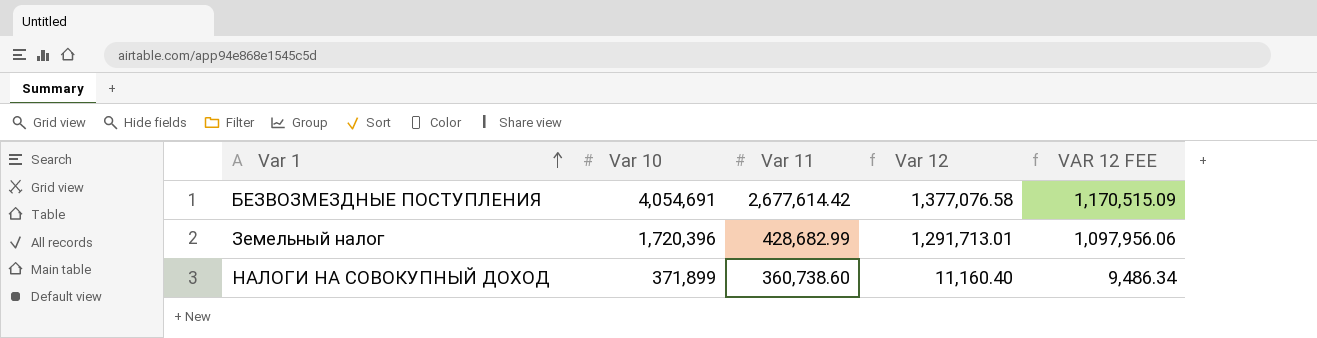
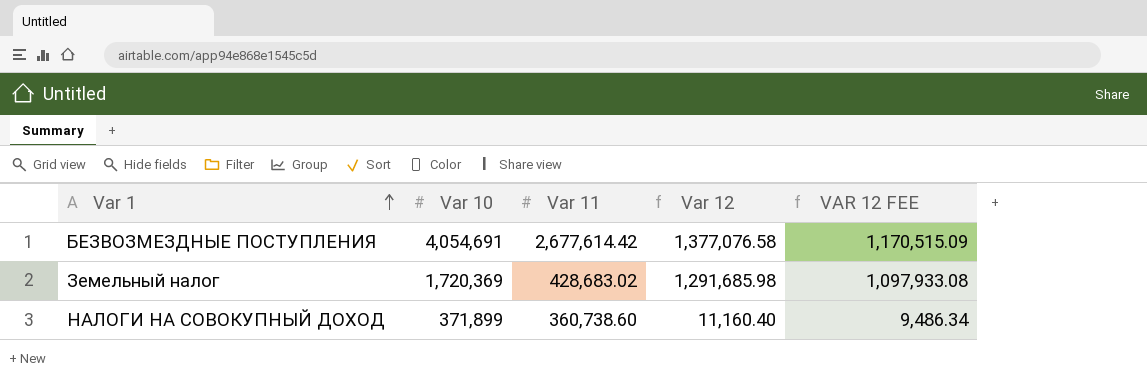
Земельный налог | Var 10: 1,720,396 -> 1,720,369
Земельный налог | Var 11: 428,682.99 -> 428,683.02
Земельный налог | Var 12: 1,291,713.01 -> 1,291,685.98
Земельный налог | VAR 12 FEE: 1,097,956.06 -> 1,097,933.08

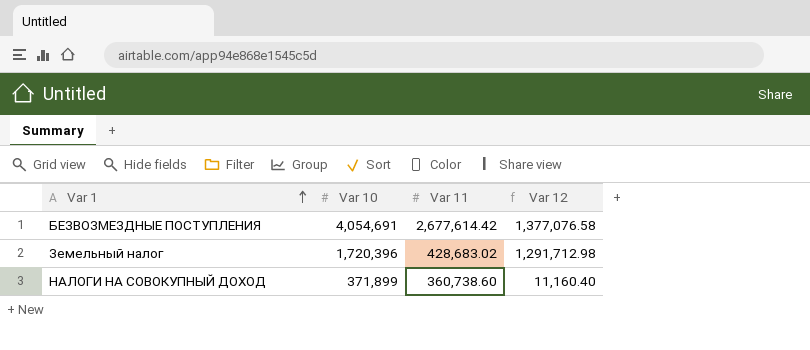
column VAR 12 FEE | formula: [Var 12] * 0.85 -> none
Земельный налог | Var 10: 1,720,369 -> 1,720,396
Земельный налог | Var 12: 1,291,685.98 -> 1,291,712.98

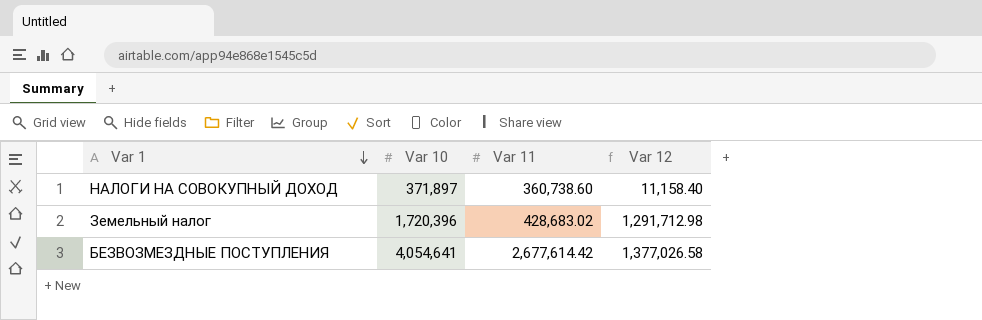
row order: Var 1 ascending -> Var 1 descending
НАЛОГИ НА СОВОКУПНЫЙ ДОХОД | Var 10: 371,899 -> 371,897
НАЛОГИ НА СОВОКУПНЫЙ ДОХОД | Var 12: 11,160.40 -> 11,158.40
БЕЗВОЗМЕЗДНЫЕ ПОСТУПЛЕНИЯ | Var 10: 4,054,691 -> 4,054,641
БЕЗВОЗМЕЗДНЫЕ ПОСТУПЛЕНИЯ | Var 12: 1,377,076.58 -> 1,377,026.58

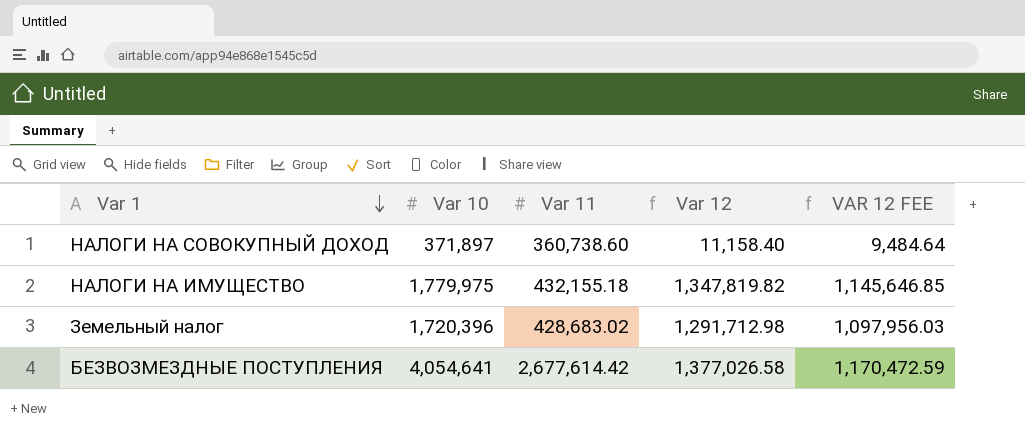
column VAR 12 FEE | formula: none -> [Var 12] * 0.85
row НАЛОГИ НА ИМУЩЕСТВО: none -> 1,779,975 | 432,155.18 | 1,347,819.82 | 1,145,646.85

